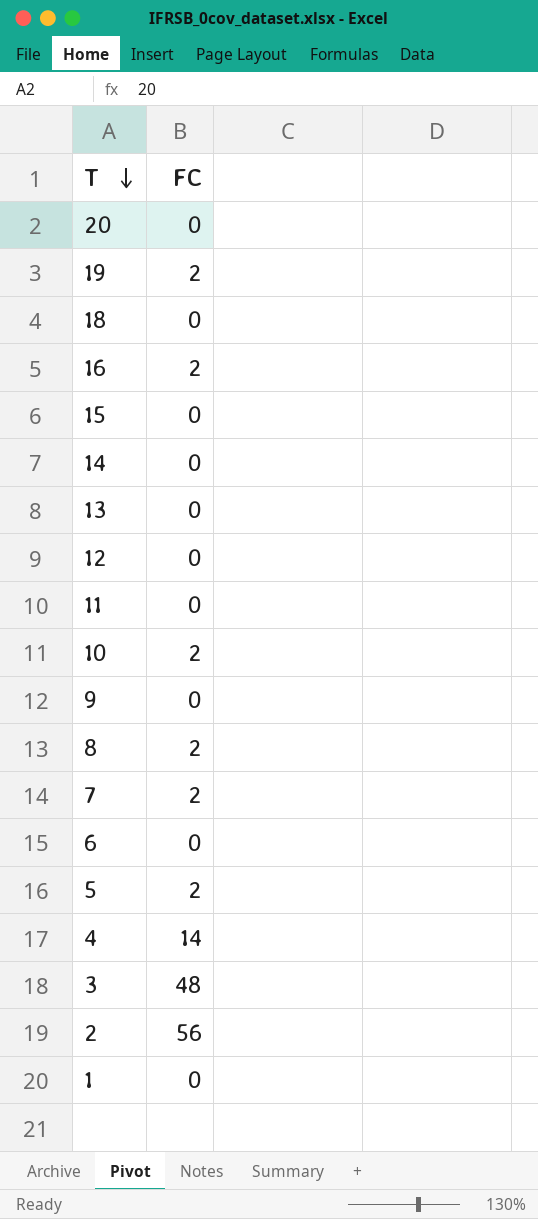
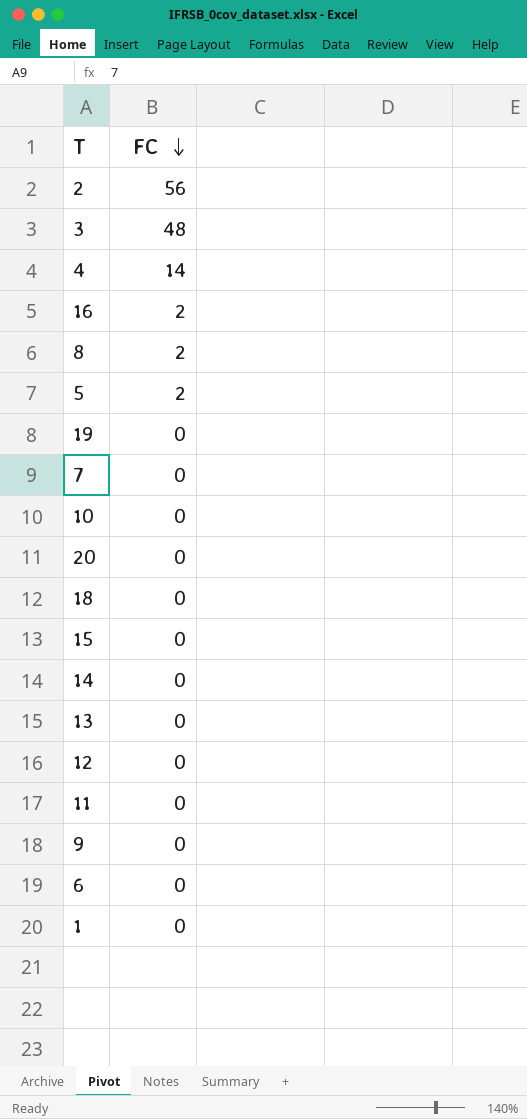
row order: T descending -> FC descending
19 | FC: 2 -> 0
7 | FC: 2 -> 0
10 | FC: 2 -> 0

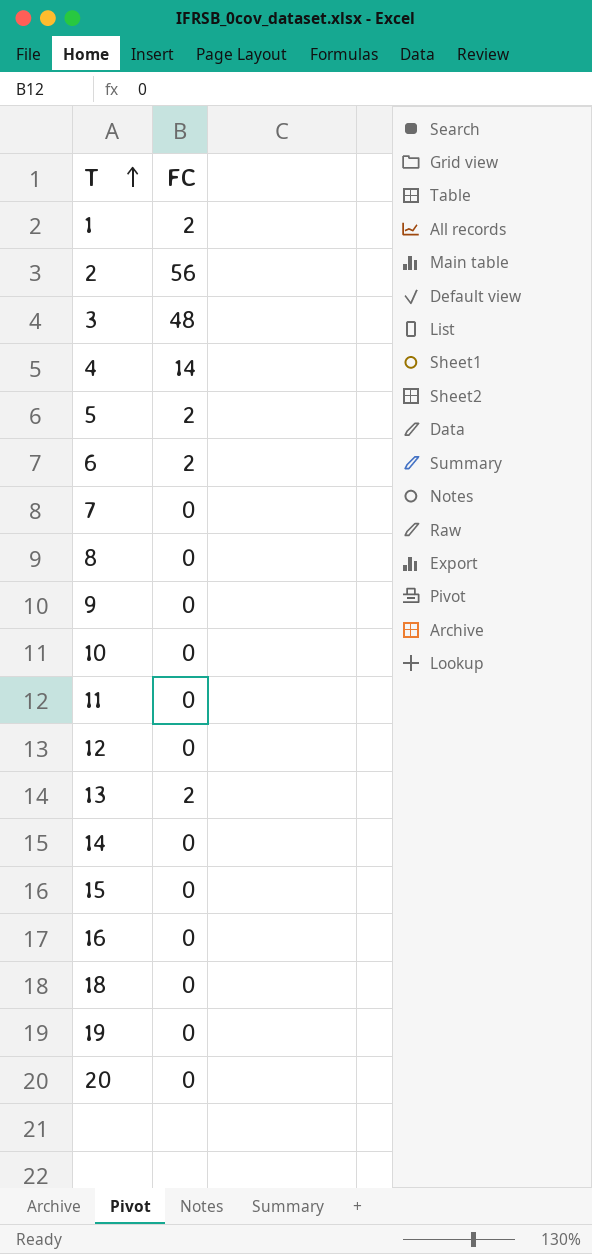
row order: FC descending -> T ascending
1 | FC: 0 -> 2
6 | FC: 0 -> 2
8 | FC: 2 -> 0
13 | FC: 0 -> 2
16 | FC: 2 -> 0

